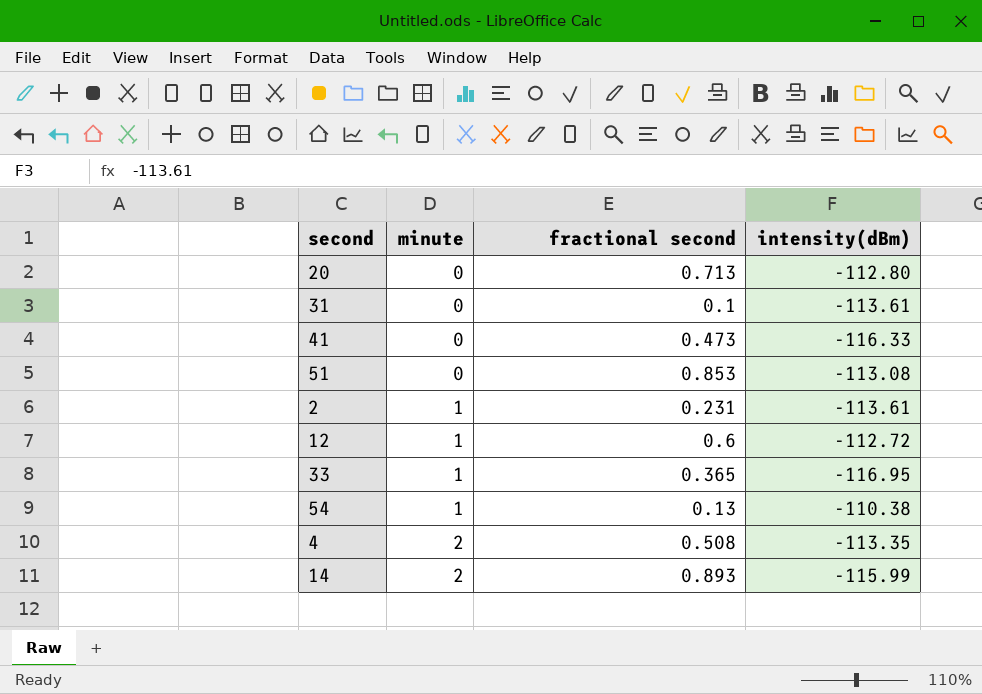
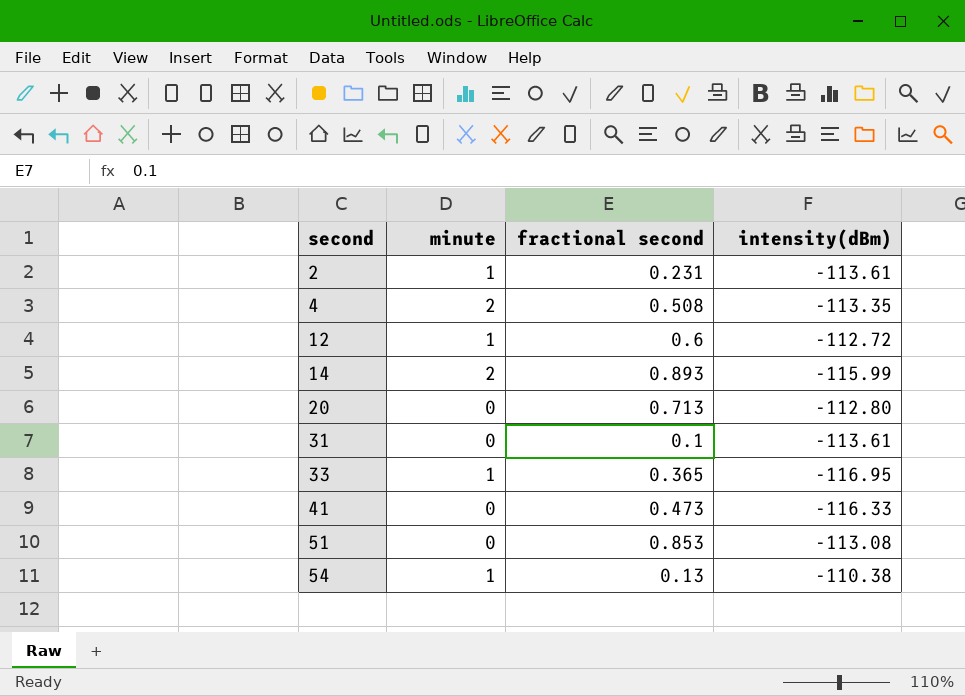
row order: minute ascending -> second ascending

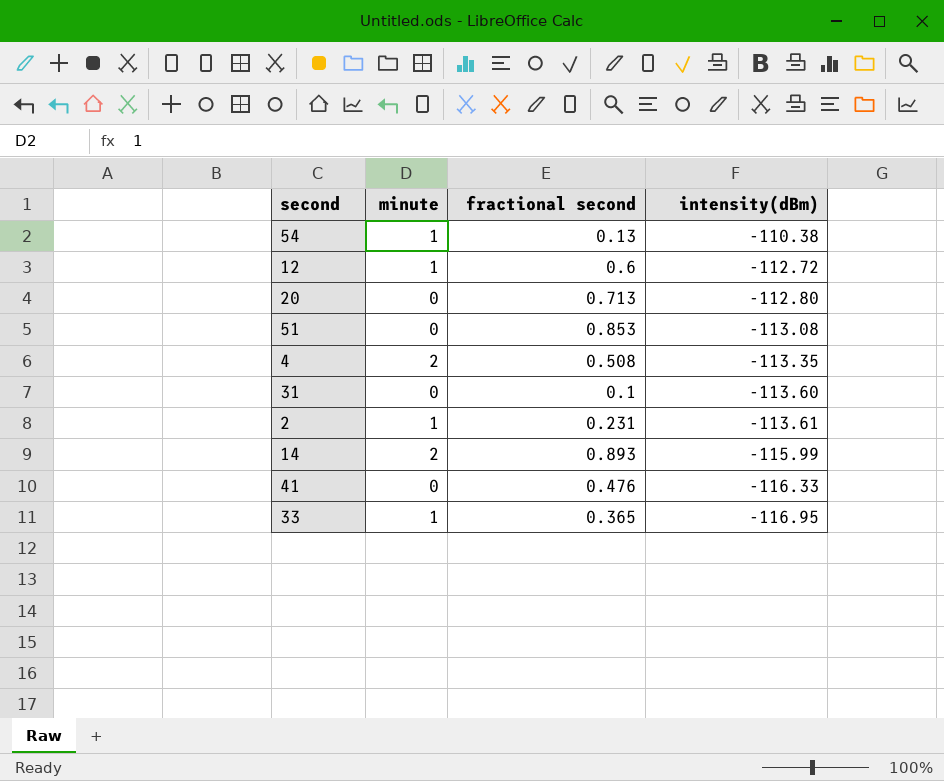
row order: second ascending -> intensity(dBm) descending
31 | intensity(dBm): -113.61 -> -113.60
41 | fractional second: 0.473 -> 0.476

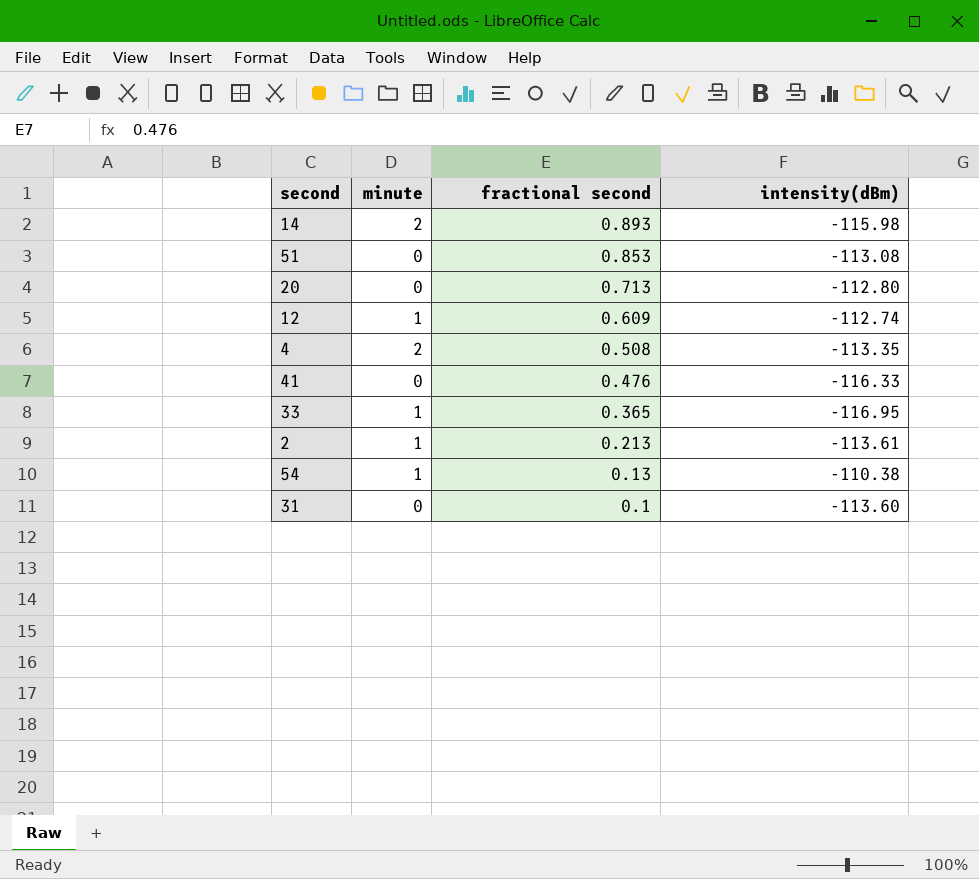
row order: intensity(dBm) descending -> fractional second descending
14 | intensity(dBm): -115.99 -> -115.98
12 | fractional second: 0.6 -> 0.609
12 | intensity(dBm): -112.72 -> -112.74
2 | fractional second: 0.231 -> 0.213

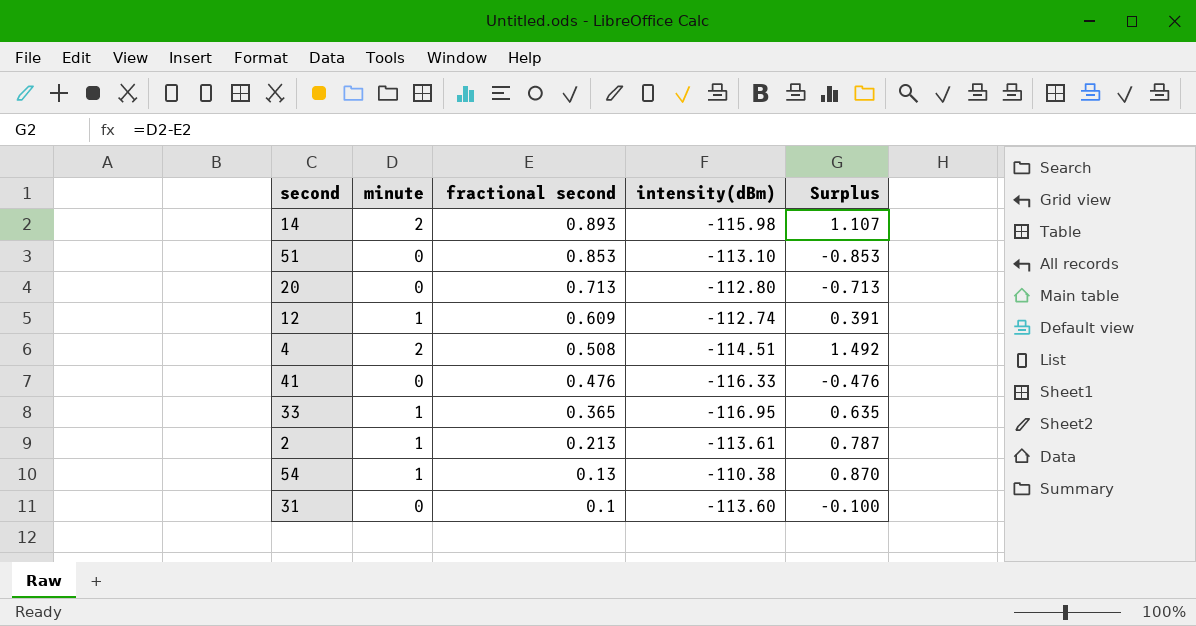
column Surplus | formula: none -> [minute] - [fractional second]
51 | intensity(dBm): -113.08 -> -113.10
4 | intensity(dBm): -113.35 -> -114.51

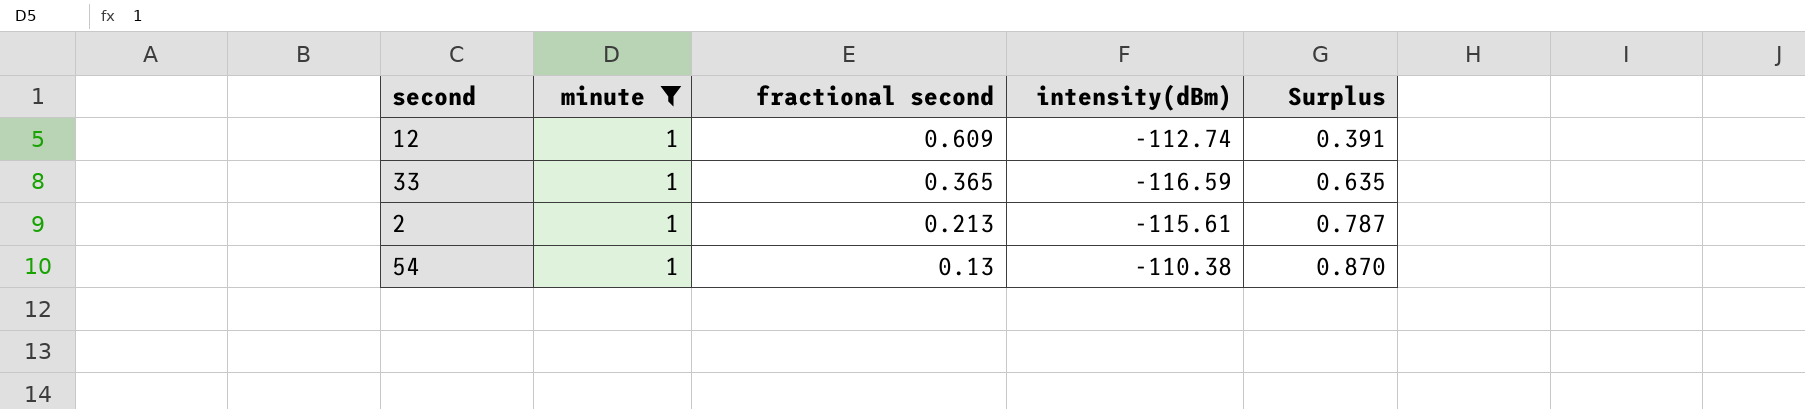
filter: none -> minute = 1
33 | intensity(dBm): -116.95 -> -116.59
2 | intensity(dBm): -113.61 -> -115.61

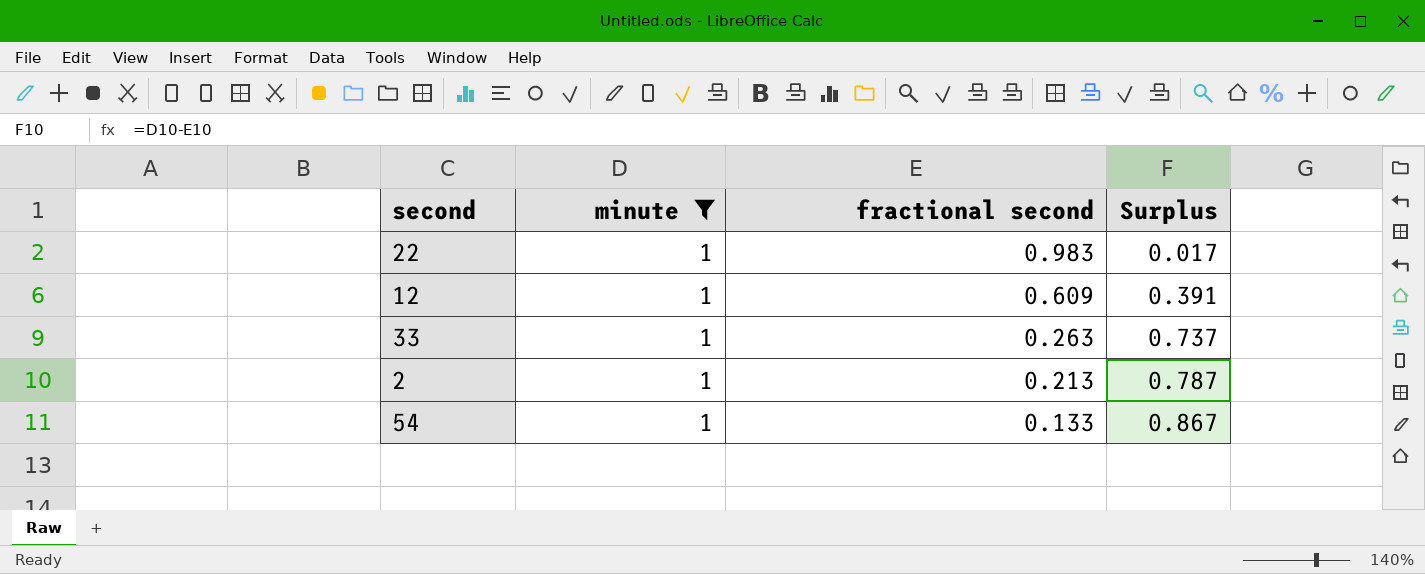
column intensity(dBm) | position: 4 -> none
row 22: none -> 1 | 0.983 | 0.017
33 | fractional second: 0.365 -> 0.263
33 | Surplus: 0.635 -> 0.737
54 | fractional second: 0.13 -> 0.133
54 | Surplus: 0.870 -> 0.867

